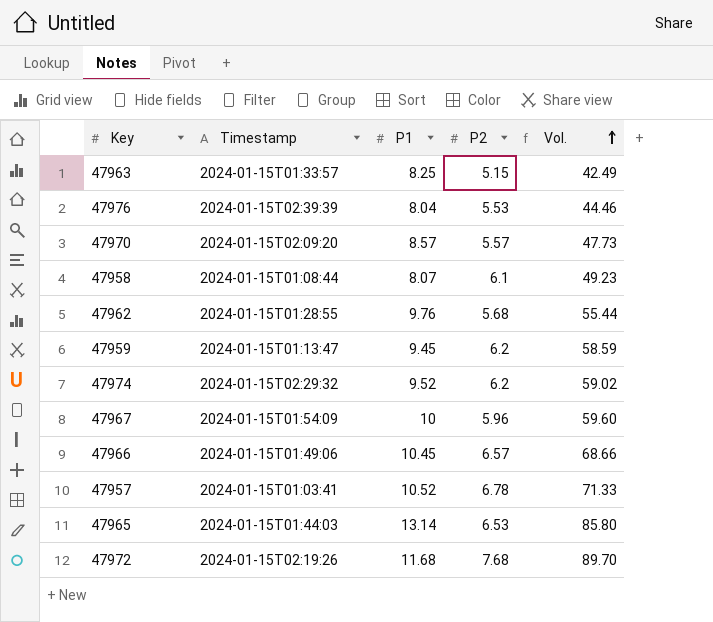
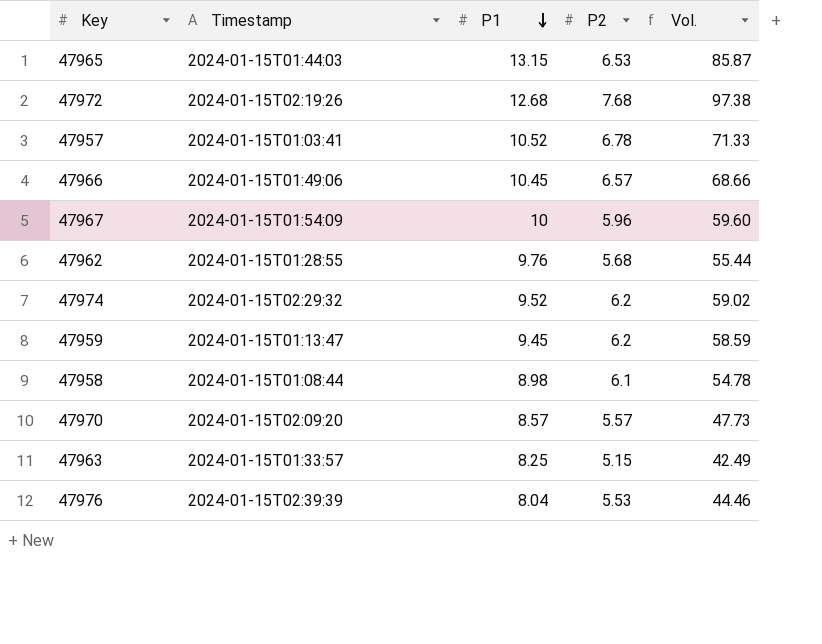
row order: Vol. ascending -> P1 descending
47965 | P1: 13.14 -> 13.15
47965 | Vol.: 85.80 -> 85.87
47972 | P1: 11.68 -> 12.68
47972 | Vol.: 89.70 -> 97.38
47958 | P1: 8.07 -> 8.98
47958 | Vol.: 49.23 -> 54.78

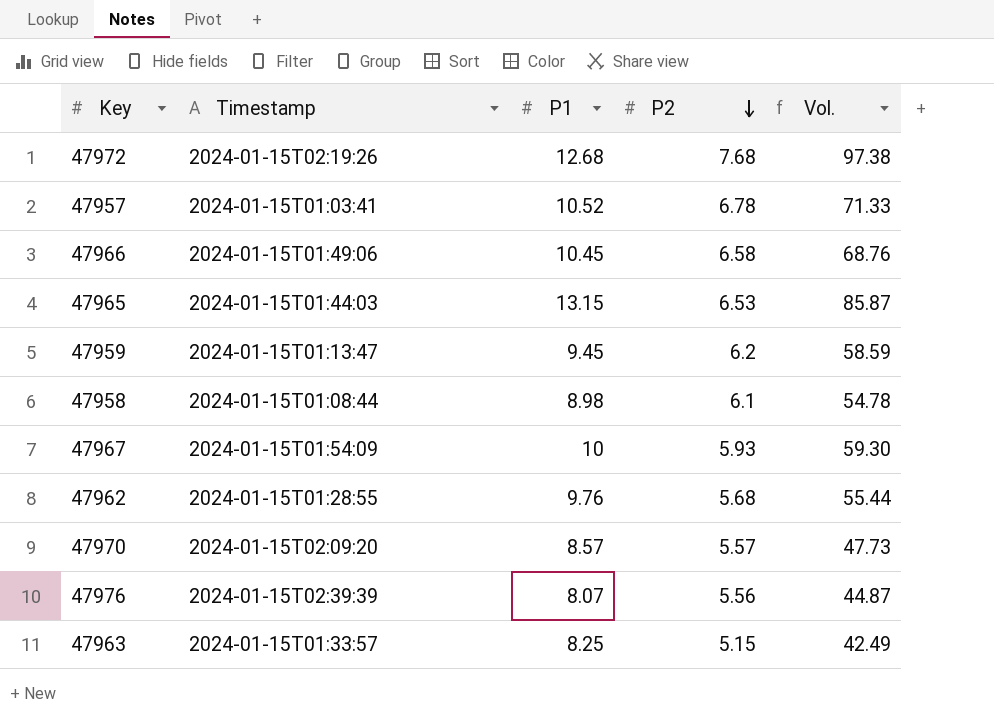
row order: P1 descending -> P2 descending
row 47974: 2024-01-15T02:29:32 | 9.52 | 6.2 | 59.02 -> none
47966 | P2: 6.57 -> 6.58
47966 | Vol.: 68.66 -> 68.76
47967 | P2: 5.96 -> 5.93
47967 | Vol.: 59.60 -> 59.30
47976 | P1: 8.04 -> 8.07
47976 | P2: 5.53 -> 5.56
47976 | Vol.: 44.46 -> 44.87

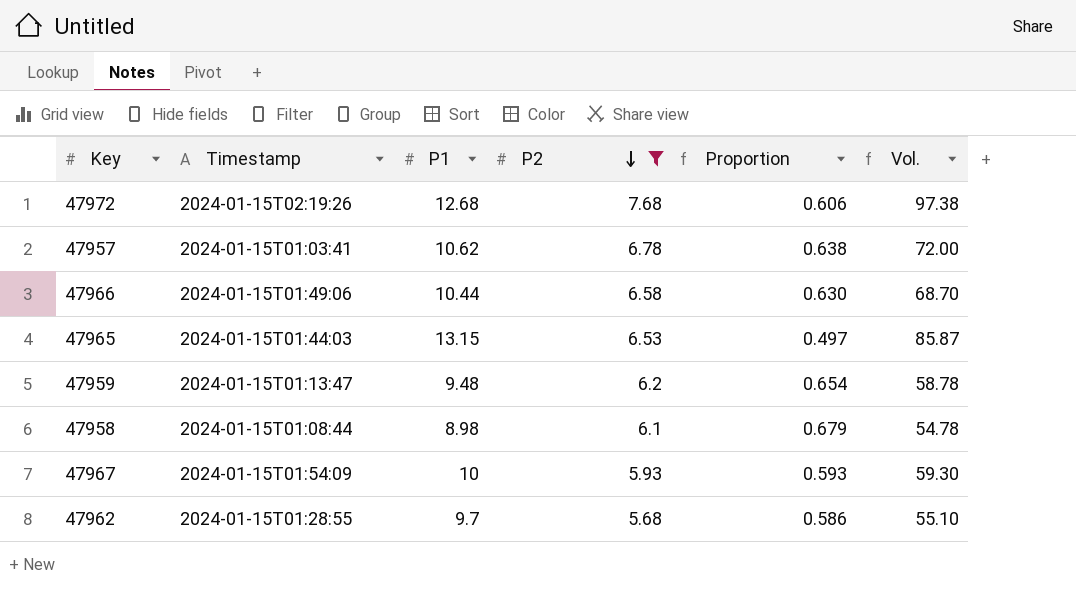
filter: none -> P2 >= 5.68
column Proportion | formula: none -> [P2] / [P1]
47957 | P1: 10.52 -> 10.62
47957 | Vol.: 71.33 -> 72.00
47966 | P1: 10.45 -> 10.44
47966 | Vol.: 68.76 -> 68.70
47959 | P1: 9.45 -> 9.48
47959 | Vol.: 58.59 -> 58.78
47962 | P1: 9.76 -> 9.7
47962 | Vol.: 55.44 -> 55.10

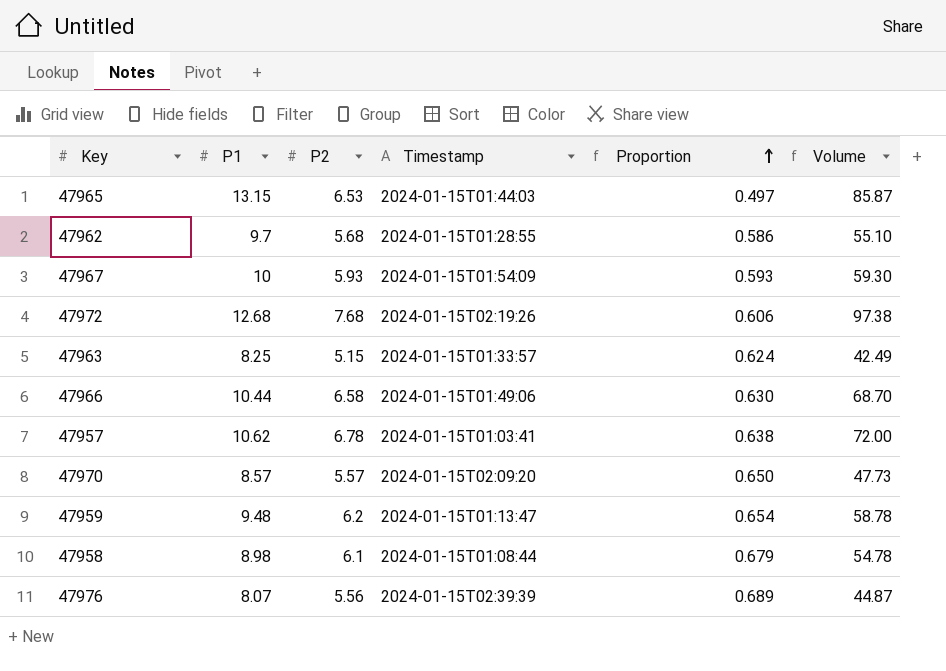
filter: P2 >= 5.68 -> none
row order: P2 descending -> Proportion ascending
column Timestamp | position: 2 -> 4
column name: Vol. -> Volume

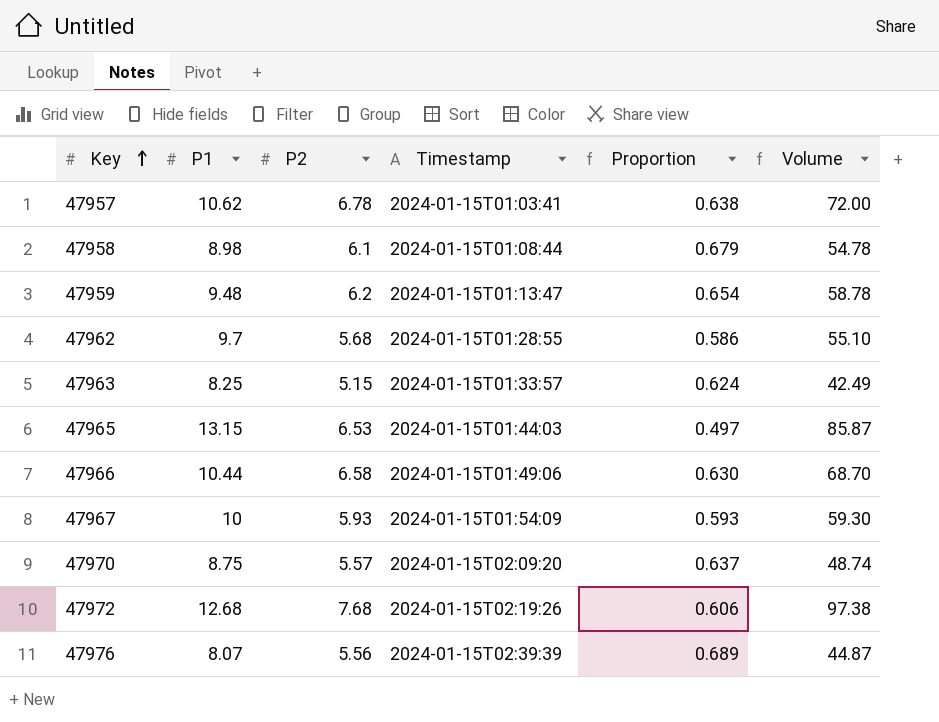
row order: Proportion ascending -> Key ascending
47970 | P1: 8.57 -> 8.75
47970 | Proportion: 0.650 -> 0.637
47970 | Volume: 47.73 -> 48.74

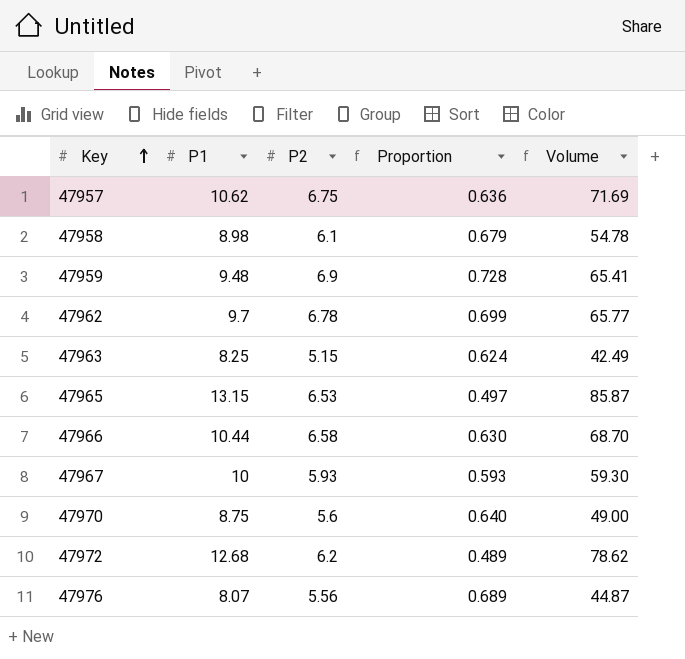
column Timestamp | position: 4 -> none
47957 | P2: 6.78 -> 6.75
47957 | Proportion: 0.638 -> 0.636
47957 | Volume: 72.00 -> 71.69
47959 | P2: 6.2 -> 6.9
47959 | Proportion: 0.654 -> 0.728
47959 | Volume: 58.78 -> 65.41
47962 | P2: 5.68 -> 6.78
47962 | Proportion: 0.586 -> 0.699
47962 | Volume: 55.10 -> 65.77
47970 | P2: 5.57 -> 5.6
47970 | Proportion: 0.637 -> 0.640
47970 | Volume: 48.74 -> 49.00
47972 | P2: 7.68 -> 6.2
47972 | Proportion: 0.606 -> 0.489
47972 | Volume: 97.38 -> 78.62

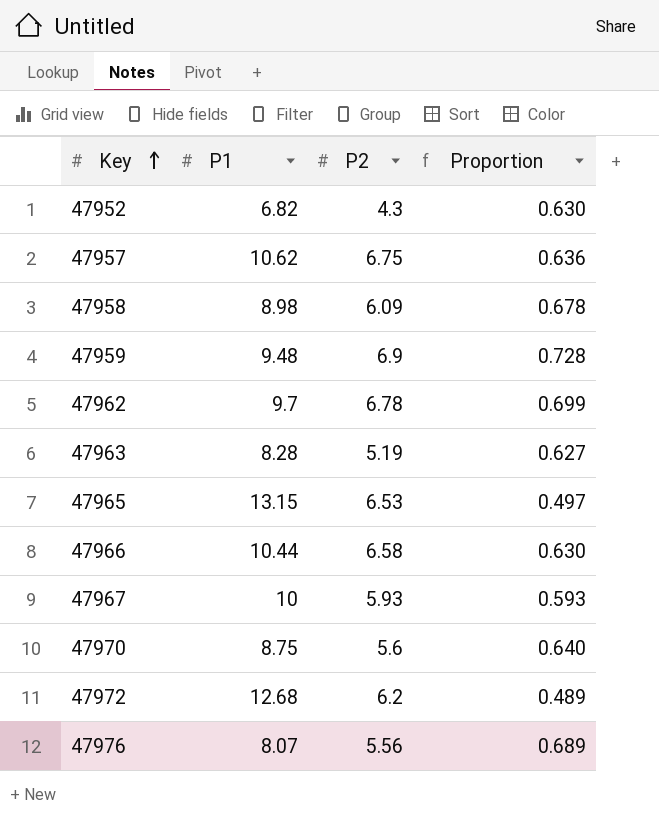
column Volume | formula: [P1] * [P2] -> none
row 47952: none -> 6.82 | 4.3 | 0.630
47958 | P2: 6.1 -> 6.09
47958 | Proportion: 0.679 -> 0.678
47963 | P1: 8.25 -> 8.28
47963 | P2: 5.15 -> 5.19
47963 | Proportion: 0.624 -> 0.627

